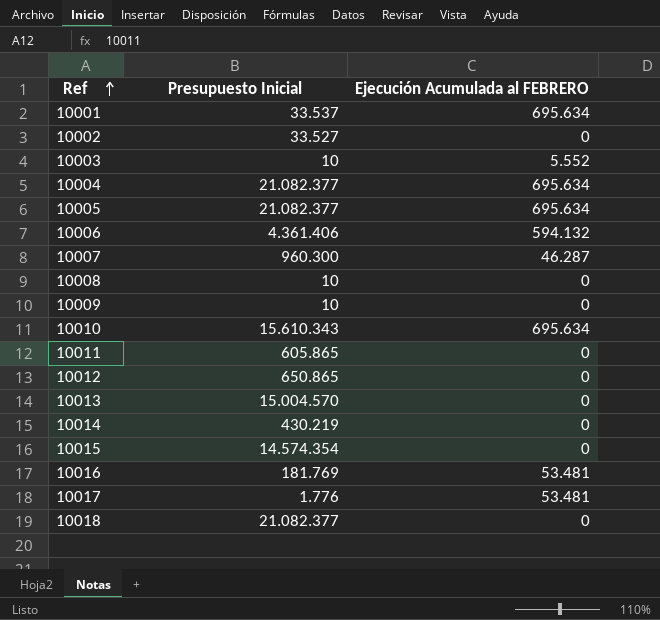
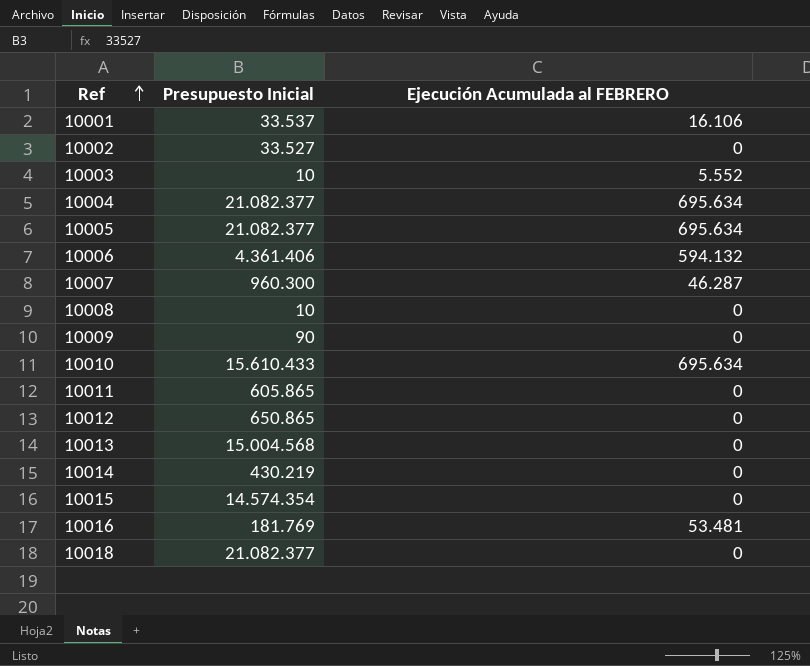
row 10017: 1.776 | 53.481 -> none
10001 | Ejecución Acumulada al FEBRERO: 695.634 -> 16.106
10009 | Presupuesto Inicial: 10 -> 90
10010 | Presupuesto Inicial: 15.610.343 -> 15.610.433
10013 | Presupuesto Inicial: 15.004.570 -> 15.004.568

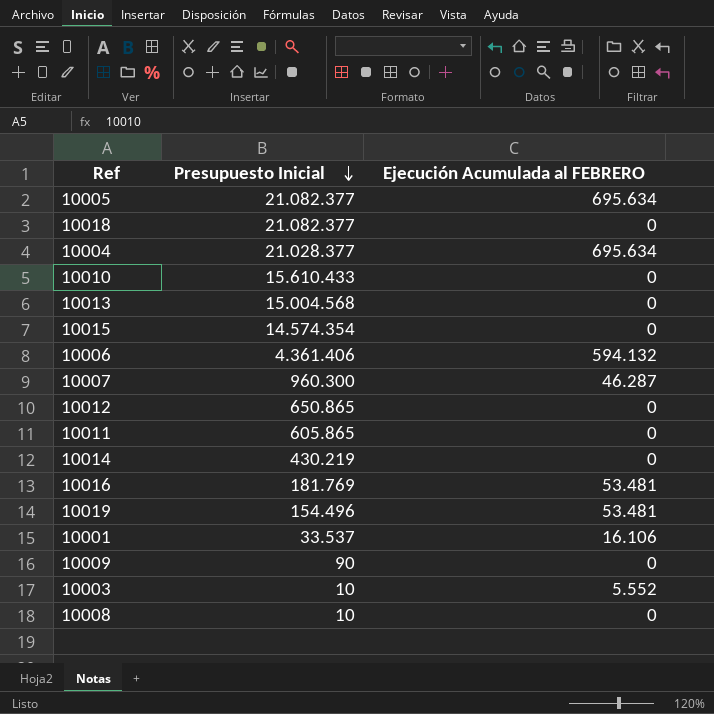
row order: Ref ascending -> Presupuesto Inicial descending
row 10002: 33.527 | 0 -> none
10004 | Presupuesto Inicial: 21.082.377 -> 21.028.377
10010 | Ejecución Acumulada al FEBRERO: 695.634 -> 0
row 10019: none -> 154.496 | 53.481

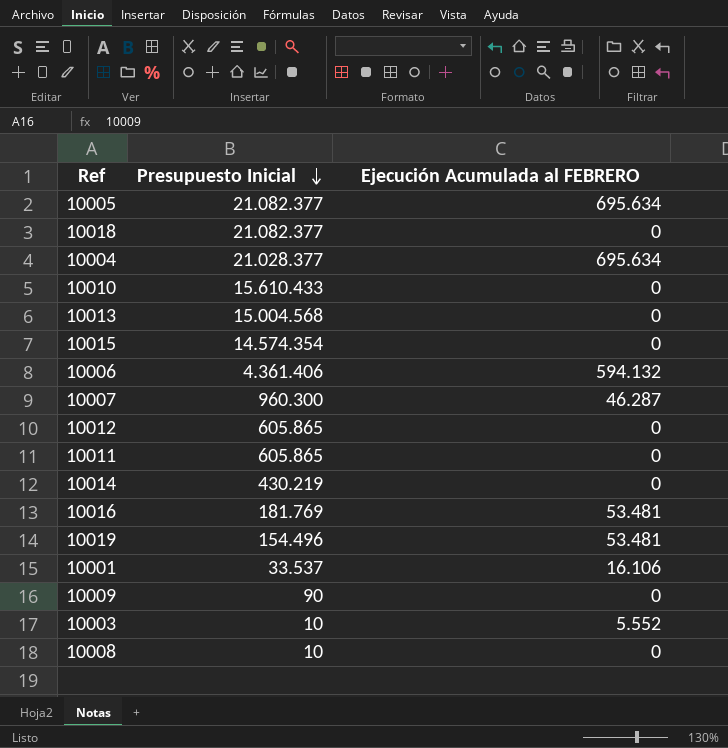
10012 | Presupuesto Inicial: 650.865 -> 605.865

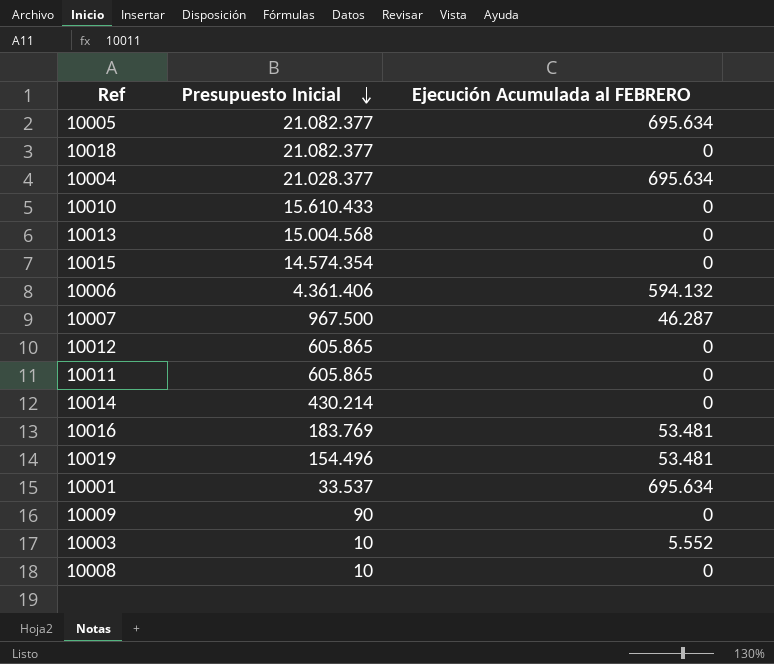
10007 | Presupuesto Inicial: 960.300 -> 967.500
10014 | Presupuesto Inicial: 430.219 -> 430.214
10016 | Presupuesto Inicial: 181.769 -> 183.769
10001 | Ejecución Acumulada al FEBRERO: 16.106 -> 695.634

